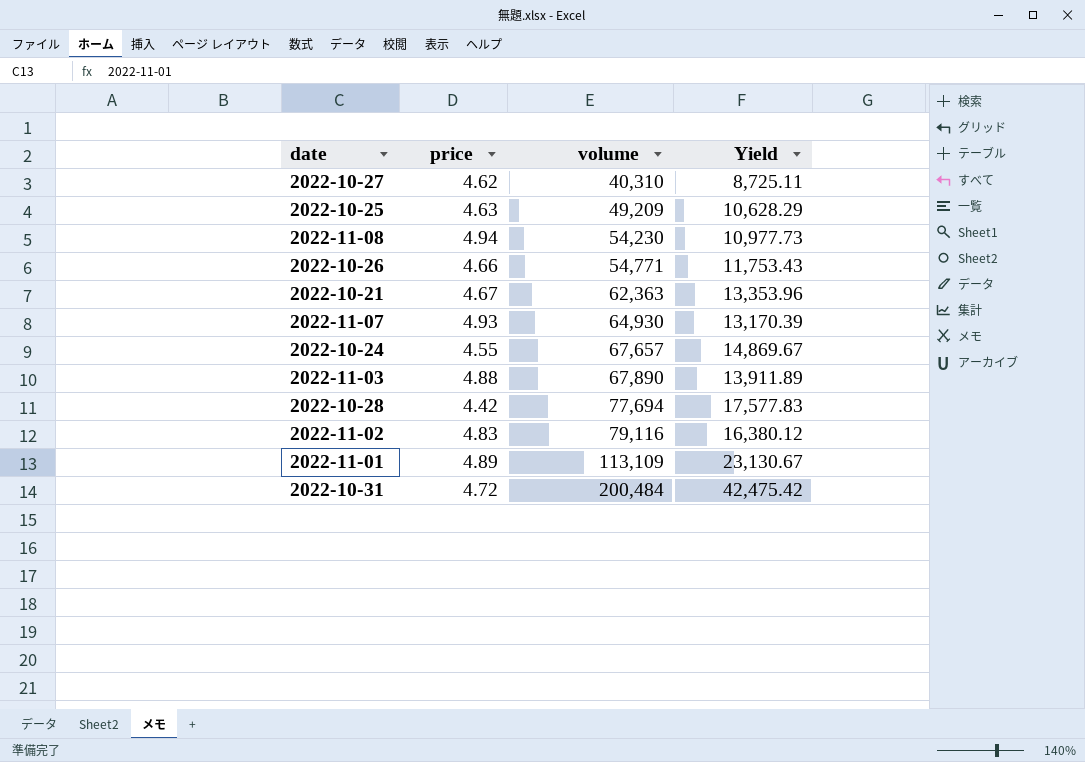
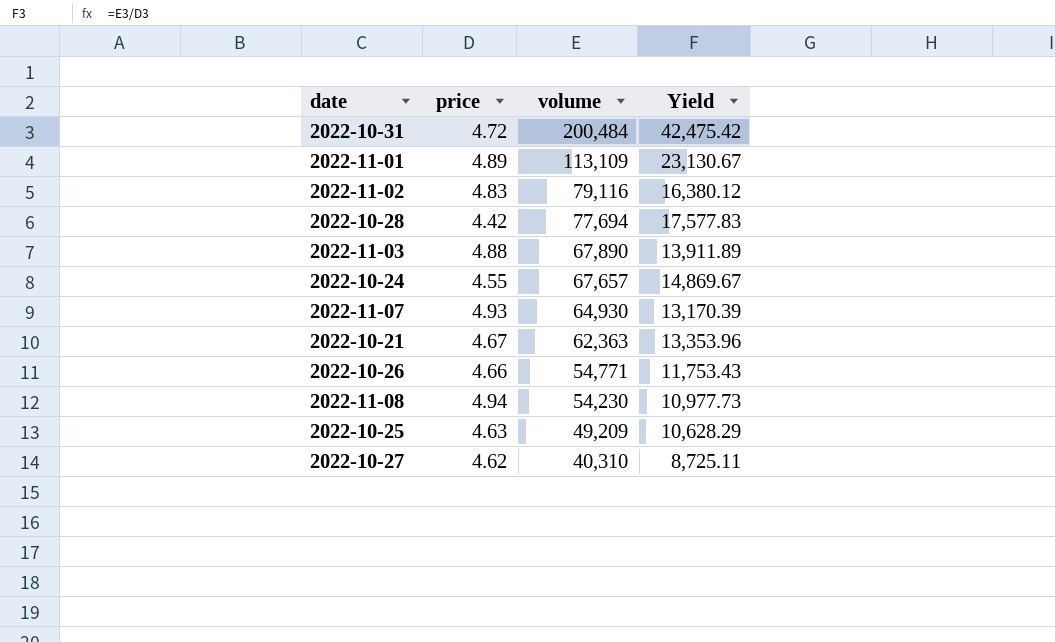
row order: volume ascending -> volume descending

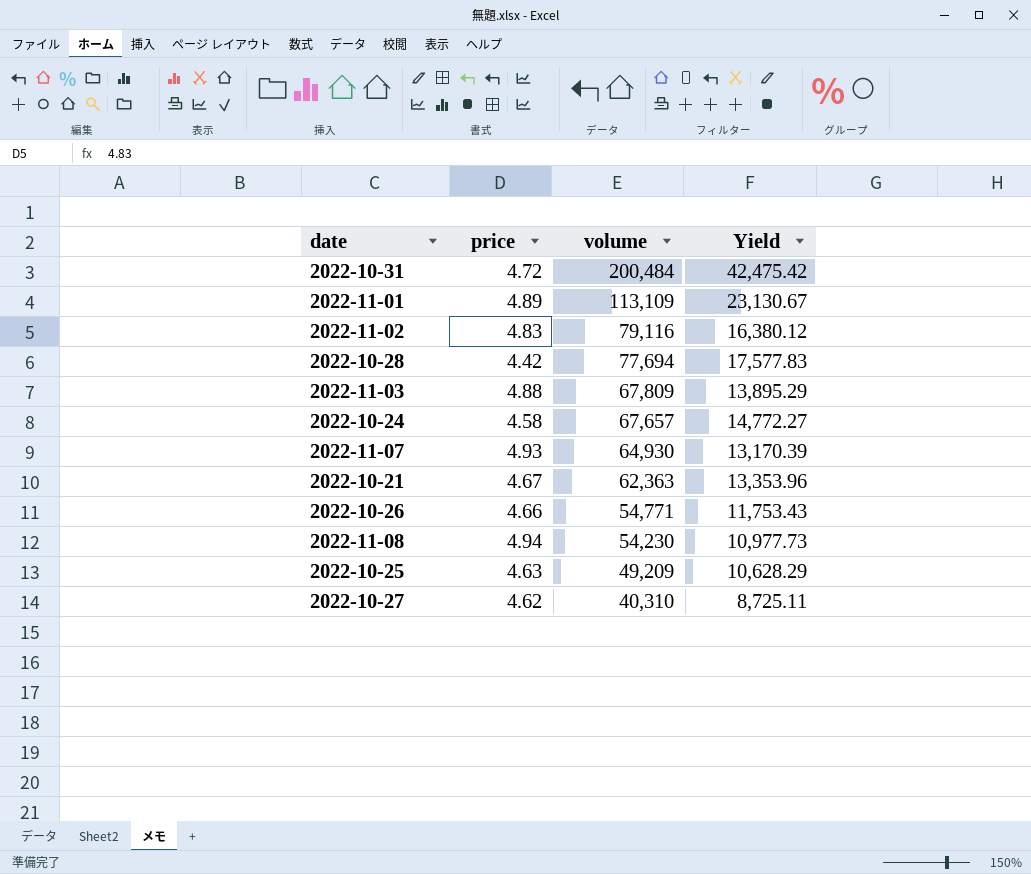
2022-11-03 | volume: 67,890 -> 67,809
2022-11-03 | Yield: 13,911.89 -> 13,895.29
2022-10-24 | price: 4.55 -> 4.58
2022-10-24 | Yield: 14,869.67 -> 14,772.27

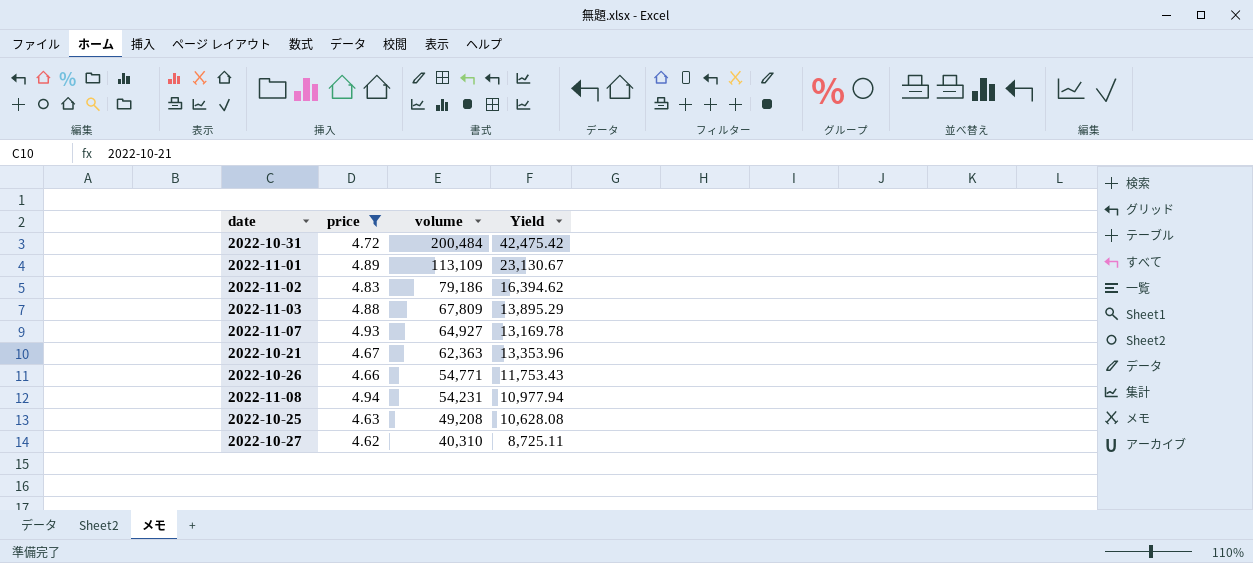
filter: none -> price >= 4.62
2022-11-02 | volume: 79,116 -> 79,186
2022-11-02 | Yield: 16,380.12 -> 16,394.62
2022-11-07 | volume: 64,930 -> 64,927
2022-11-07 | Yield: 13,170.39 -> 13,169.78
2022-11-08 | volume: 54,230 -> 54,231
2022-11-08 | Yield: 10,977.73 -> 10,977.94
2022-10-25 | volume: 49,209 -> 49,208
2022-10-25 | Yield: 10,628.29 -> 10,628.08

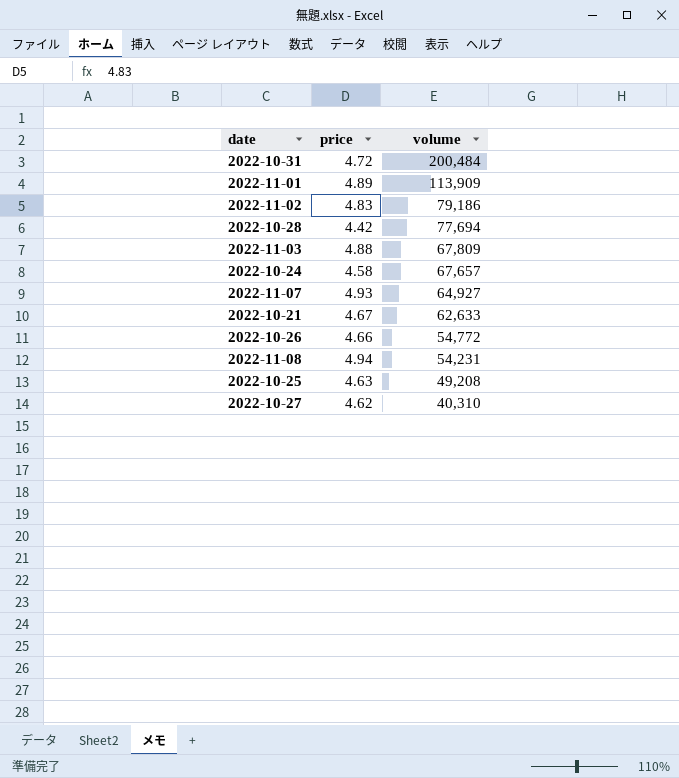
filter: price >= 4.62 -> none
column Yield | formula: [volume] / [price] -> none
2022-11-01 | volume: 113,109 -> 113,909
2022-10-21 | volume: 62,363 -> 62,633
2022-10-26 | volume: 54,771 -> 54,772

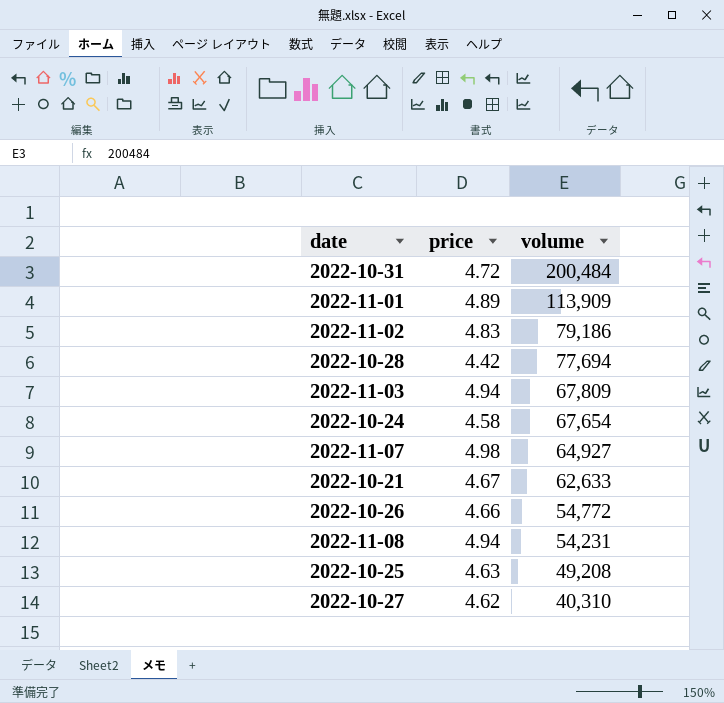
2022-11-03 | price: 4.88 -> 4.94
2022-10-24 | volume: 67,657 -> 67,654
2022-11-07 | price: 4.93 -> 4.98

